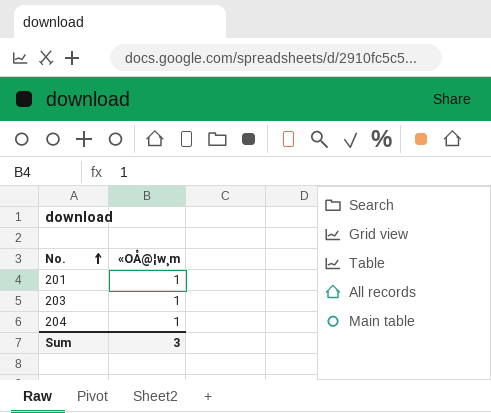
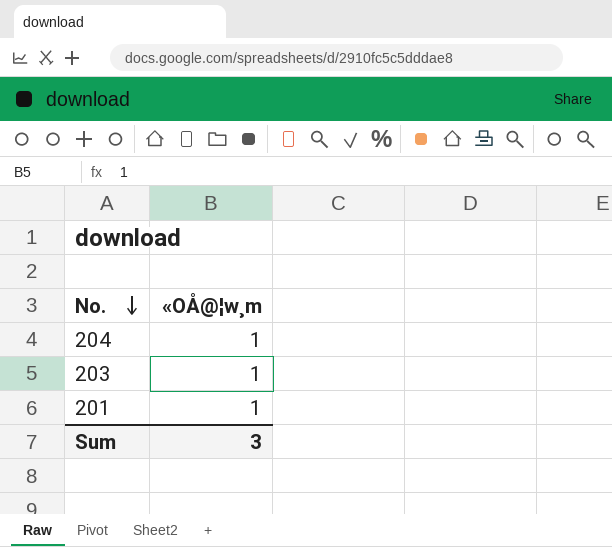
row order: No. ascending -> No. descending

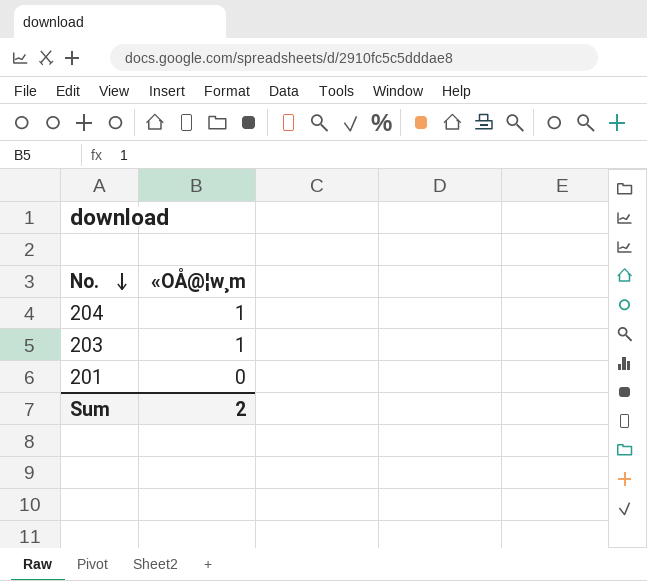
201 | «OÅ@¦w¸m: 1 -> 0
Sum | «OÅ@¦w¸m: 3 -> 2

